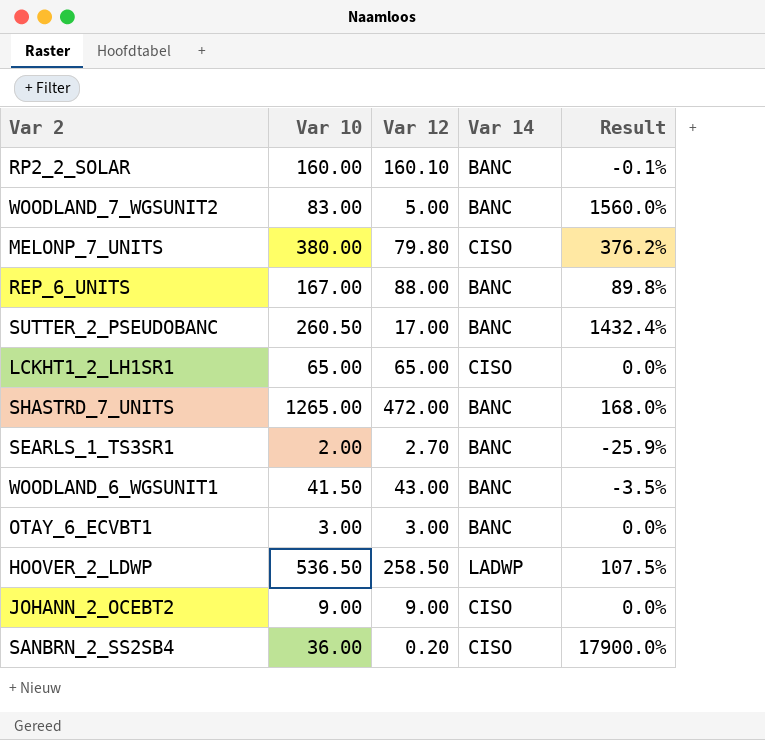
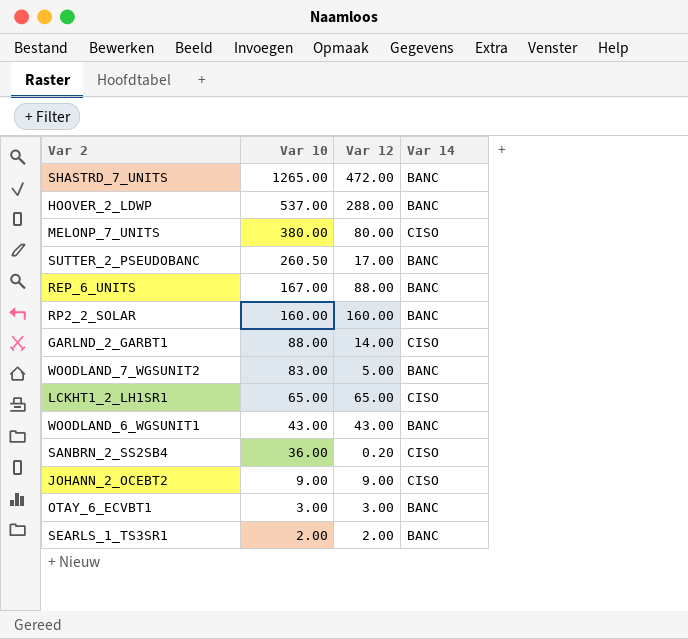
row order: none -> Var 10 descending
column Result | formula: ([Var 10] - [Var 12]) / [Var 12] -> none
HOOVER_2_LDWP | Var 10: 536.50 -> 537.00
HOOVER_2_LDWP | Var 12: 258.50 -> 288.00
HOOVER_2_LDWP | Var 14: LADWP -> BANC
MELONP_7_UNITS | Var 12: 79.80 -> 80.00
RP2_2_SOLAR | Var 12: 160.10 -> 160.00
row GARLND_2_GARBT1: none -> 88.00 | 14.00 | CISO
WOODLAND_6_WGSUNIT1 | Var 10: 41.50 -> 43.00
SEARLS_1_TS3SR1 | Var 12: 2.70 -> 2.00

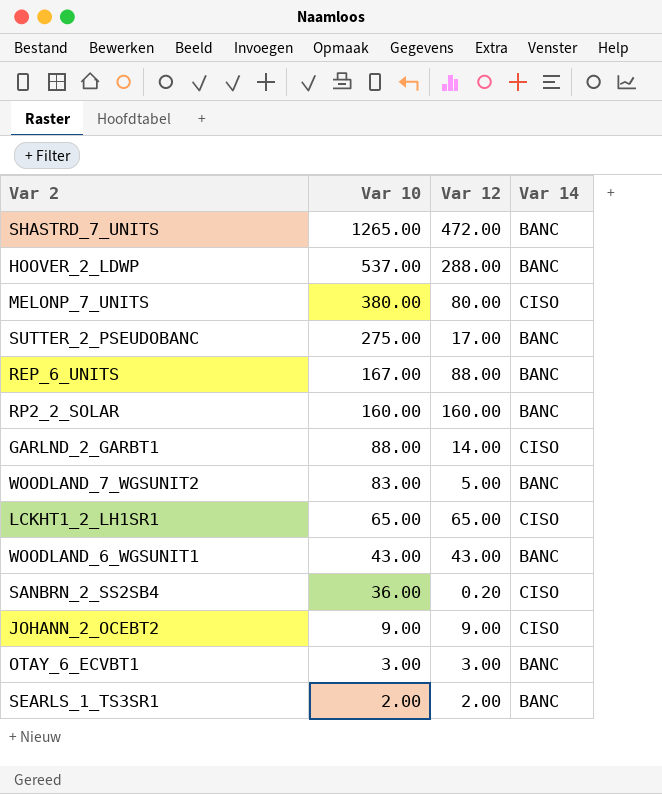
SUTTER_2_PSEUDOBANC | Var 10: 260.50 -> 275.00

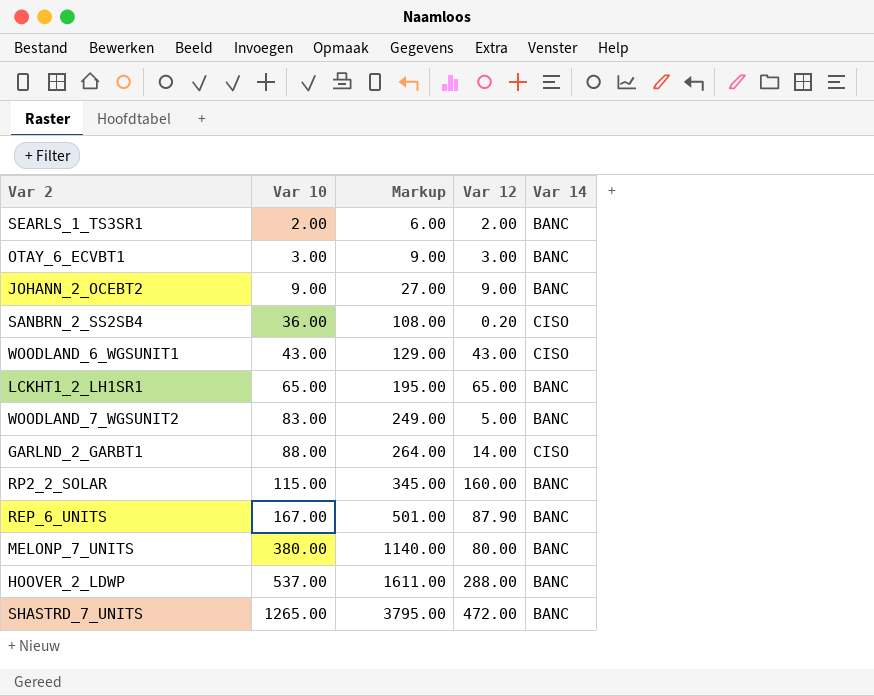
row order: Var 10 descending -> Var 10 ascending
column Markup | formula: none -> [Var 10] * 3
row SUTTER_2_PSEUDOBANC: 275.00 | 17.00 | BANC -> none
JOHANN_2_OCEBT2 | Var 14: CISO -> BANC
WOODLAND_6_WGSUNIT1 | Var 14: BANC -> CISO
LCKHT1_2_LH1SR1 | Var 14: CISO -> BANC
RP2_2_SOLAR | Var 10: 160.00 -> 115.00
REP_6_UNITS | Var 12: 88.00 -> 87.90
MELONP_7_UNITS | Var 14: CISO -> BANC

